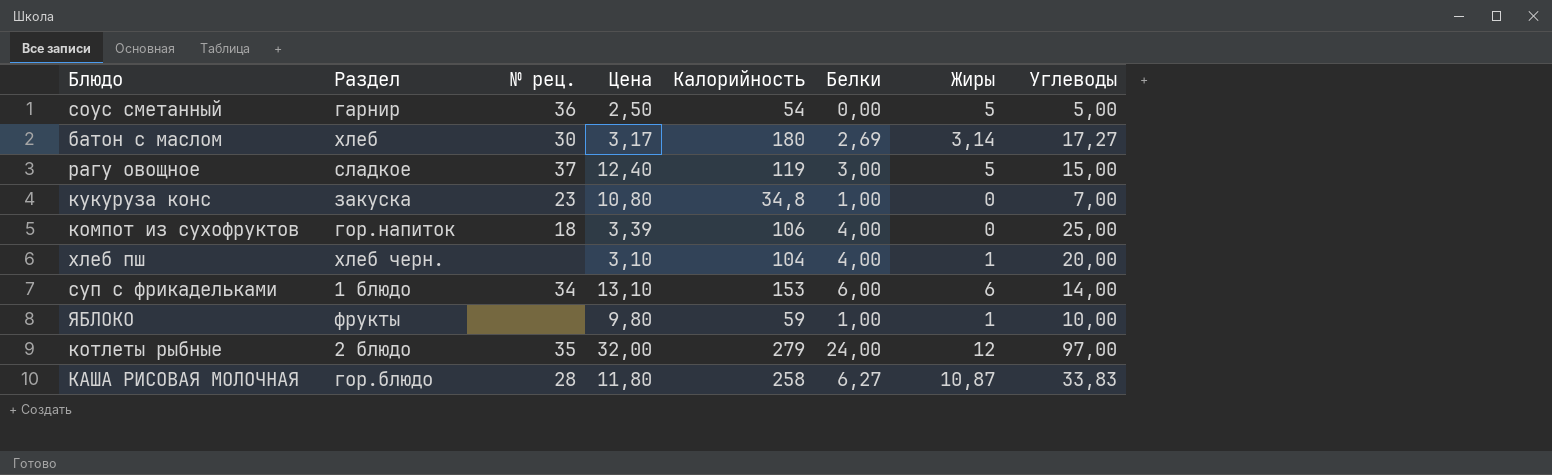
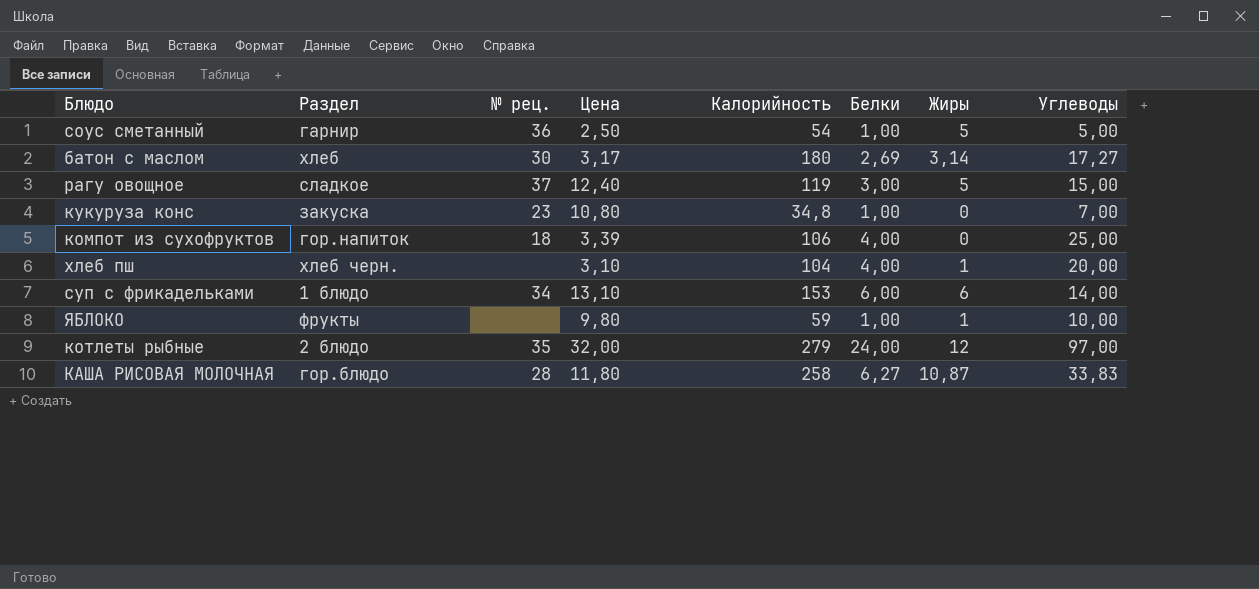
соус сметанный | Белки: 0,00 -> 1,00

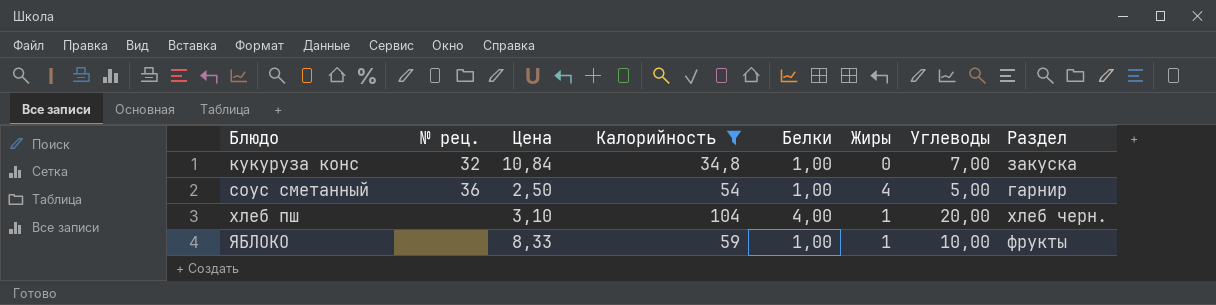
filter: none -> Калорийность <= 104
row order: none -> Блюдо ascending
column Раздел | position: 2 -> 8
кукуруза конс | № рец.: 23 -> 32
кукуруза конс | Цена: 10,80 -> 10,84
соус сметанный | Жиры: 5 -> 4
ЯБЛОКО | Цена: 9,80 -> 8,33

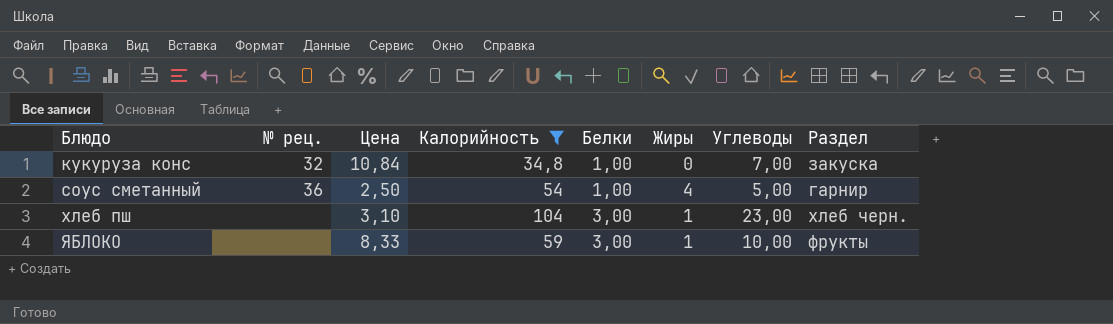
хлеб пш | Белки: 4,00 -> 3,00
хлеб пш | Углеводы: 20,00 -> 23,00
ЯБЛОКО | Белки: 1,00 -> 3,00

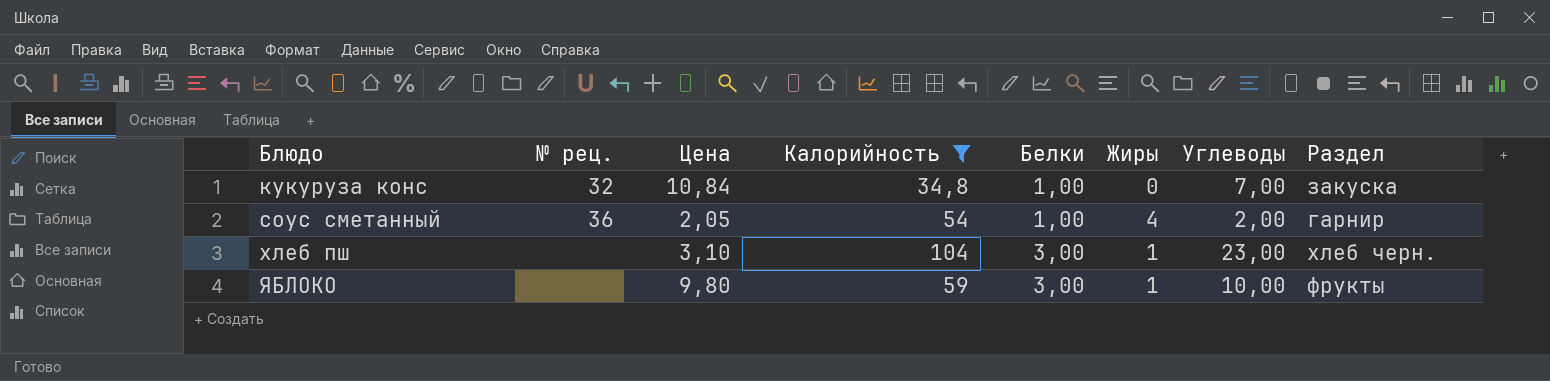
соус сметанный | Цена: 2,50 -> 2,05
соус сметанный | Углеводы: 5,00 -> 2,00
ЯБЛОКО | Цена: 8,33 -> 9,80

